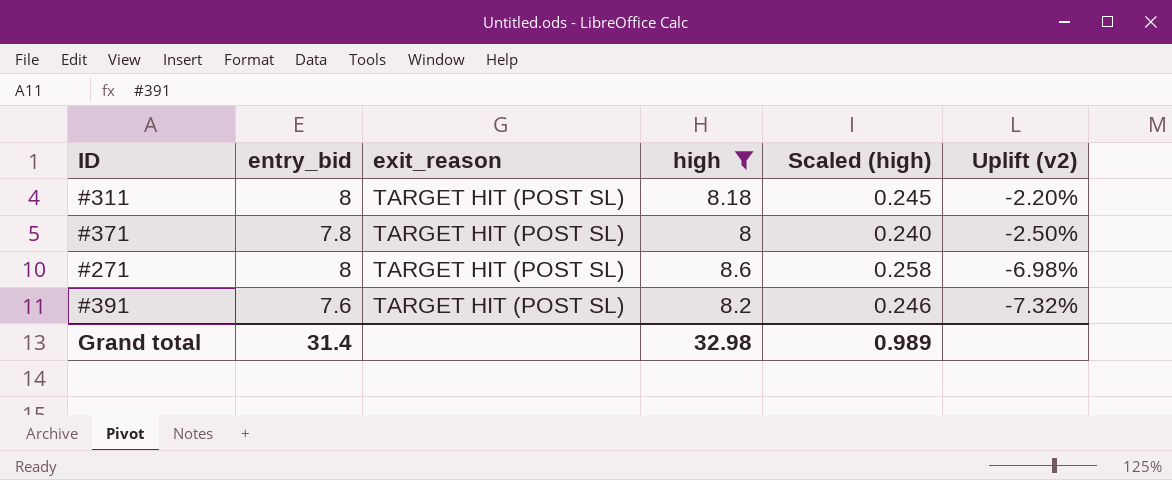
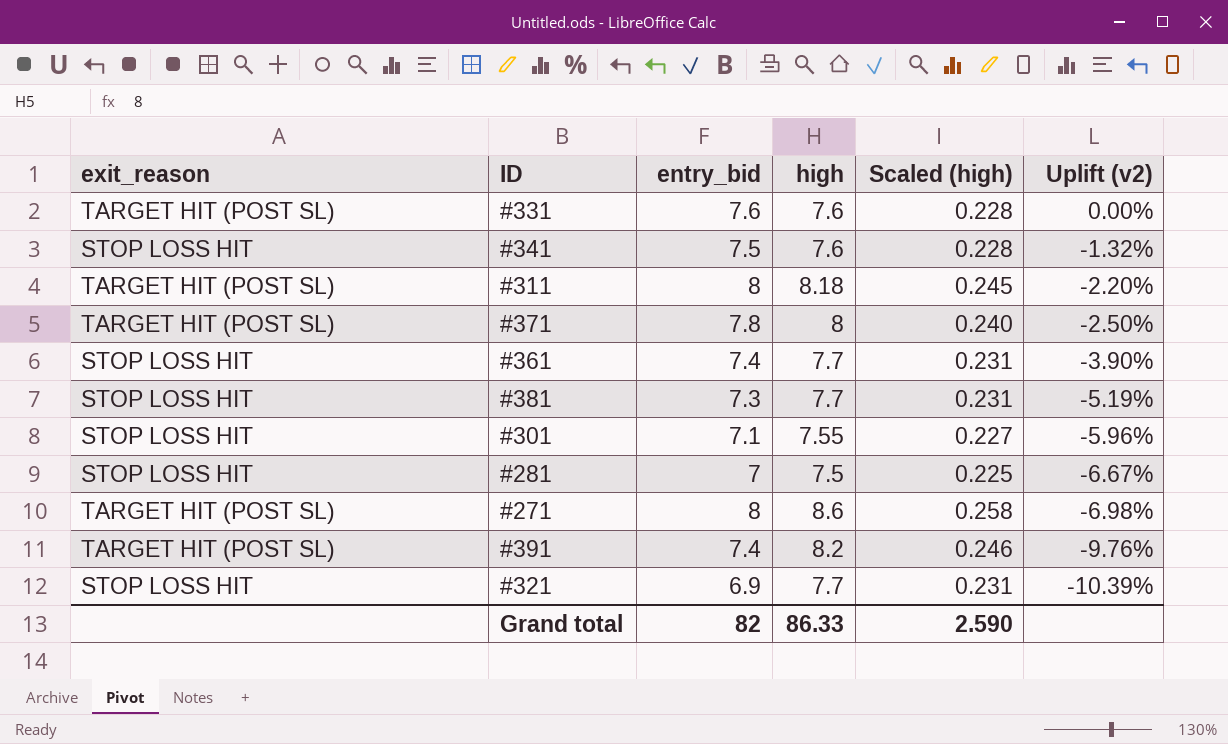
filter: high >= 8 -> none
column exit_reason | position: 3 -> 1
#391 | entry_bid: 7.6 -> 7.4
#391 | Uplift (v2): -7.32% -> -9.76%
Grand total | entry_bid: 31.4 -> 82
Grand total | high: 32.98 -> 86.33
Grand total | Scaled (high): 0.989 -> 2.590

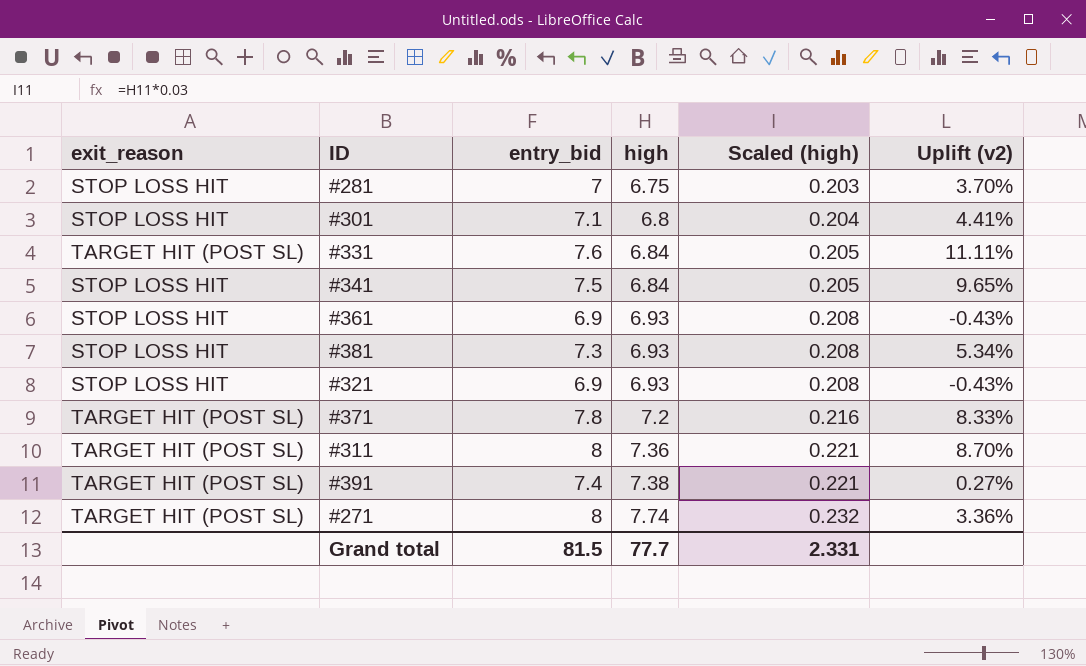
row order: Uplift (v2) descending -> high ascending
#281 | high: 7.5 -> 6.75
#281 | Scaled (high): 0.225 -> 0.203
#281 | Uplift (v2): -6.67% -> 3.70%
#301 | high: 7.55 -> 6.8
#301 | Scaled (high): 0.227 -> 0.204
#301 | Uplift (v2): -5.96% -> 4.41%
#331 | high: 7.6 -> 6.84
#331 | Scaled (high): 0.228 -> 0.205
#331 | Uplift (v2): 0.00% -> 11.11%
#341 | high: 7.6 -> 6.84
#341 | Scaled (high): 0.228 -> 0.205
#341 | Uplift (v2): -1.32% -> 9.65%
#361 | entry_bid: 7.4 -> 6.9
#361 | high: 7.7 -> 6.93
#361 | Scaled (high): 0.231 -> 0.208
#361 | Uplift (v2): -3.90% -> -0.43%
#381 | high: 7.7 -> 6.93
#381 | Scaled (high): 0.231 -> 0.208
#381 | Uplift (v2): -5.19% -> 5.34%
#321 | high: 7.7 -> 6.93
#321 | Scaled (high): 0.231 -> 0.208
#321 | Uplift (v2): -10.39% -> -0.43%
#371 | high: 8 -> 7.2
#371 | Scaled (high): 0.240 -> 0.216
#371 | Uplift (v2): -2.50% -> 8.33%
#311 | high: 8.18 -> 7.36
#311 | Scaled (high): 0.245 -> 0.221
#311 | Uplift (v2): -2.20% -> 8.70%
#391 | high: 8.2 -> 7.38
#391 | Scaled (high): 0.246 -> 0.221
#391 | Uplift (v2): -9.76% -> 0.27%
#271 | high: 8.6 -> 7.74
#271 | Scaled (high): 0.258 -> 0.232
#271 | Uplift (v2): -6.98% -> 3.36%
Grand total | entry_bid: 82 -> 81.5
Grand total | high: 86.33 -> 77.7
Grand total | Scaled (high): 2.590 -> 2.331

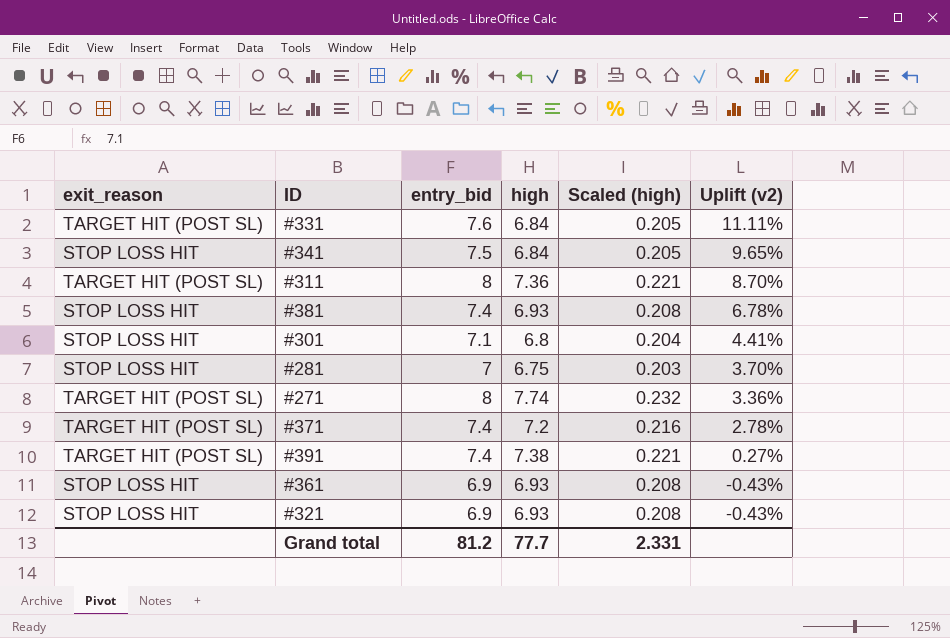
row order: high ascending -> Uplift (v2) descending
#381 | entry_bid: 7.3 -> 7.4
#381 | Uplift (v2): 5.34% -> 6.78%
#371 | entry_bid: 7.8 -> 7.4
#371 | Uplift (v2): 8.33% -> 2.78%
Grand total | entry_bid: 81.5 -> 81.2

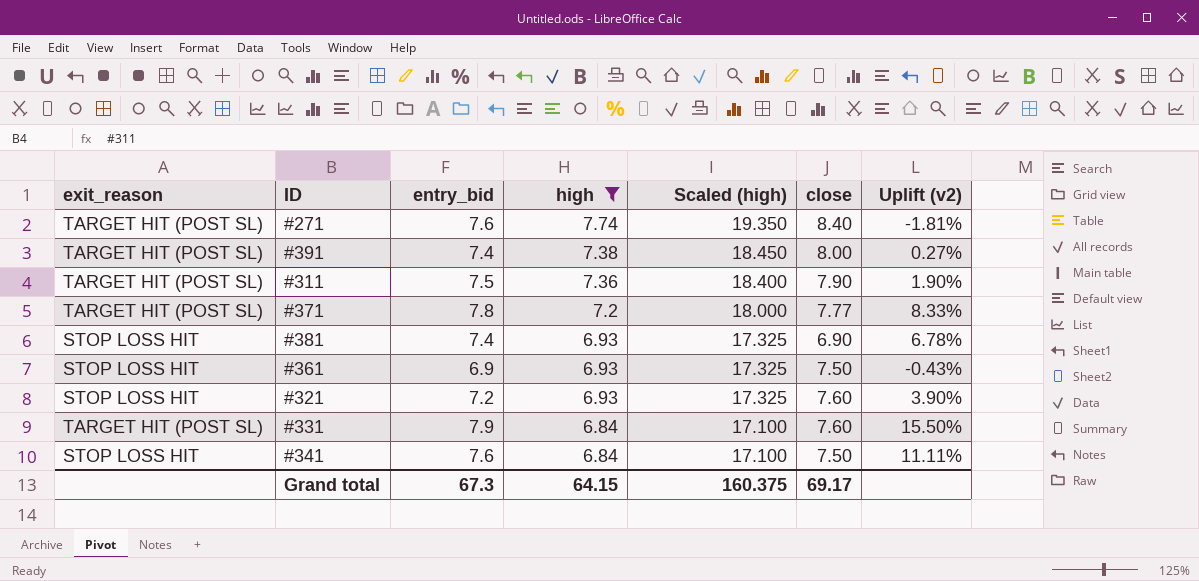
filter: none -> high >= 6.84
row order: Uplift (v2) descending -> high descending
column Scaled (high) | formula: [high] * 0.03 -> [high] * 2.5
column close | position: none -> 6
#271 | entry_bid: 8 -> 7.6
#271 | Uplift (v2): 3.36% -> -1.81%
#311 | entry_bid: 8 -> 7.5
#311 | Uplift (v2): 8.70% -> 1.90%
#371 | entry_bid: 7.4 -> 7.8
#371 | Uplift (v2): 2.78% -> 8.33%
#321 | entry_bid: 6.9 -> 7.2
#321 | Uplift (v2): -0.43% -> 3.90%
#331 | entry_bid: 7.6 -> 7.9
#331 | Uplift (v2): 11.11% -> 15.50%
#341 | entry_bid: 7.5 -> 7.6
#341 | Uplift (v2): 9.65% -> 11.11%
Grand total | entry_bid: 81.2 -> 67.3
Grand total | high: 77.7 -> 64.15
Grand total | Scaled (high): 2.331 -> 160.375

